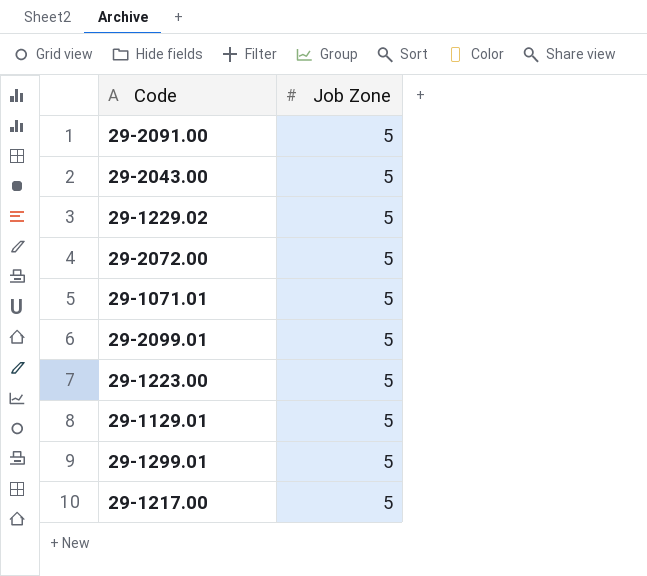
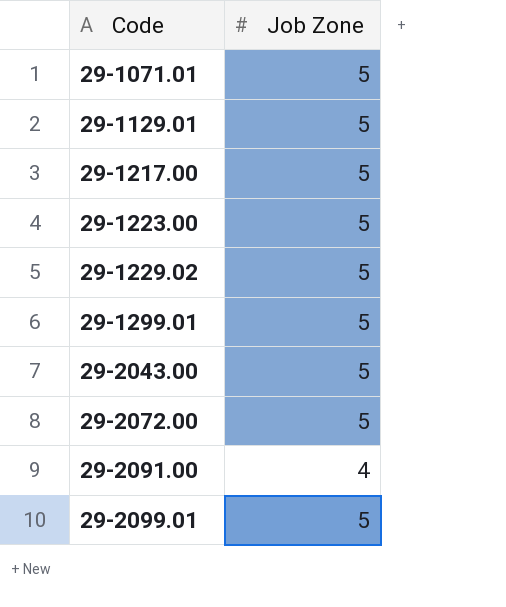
row order: none -> Code ascending
29-2091.00 | Job Zone: 5 -> 4

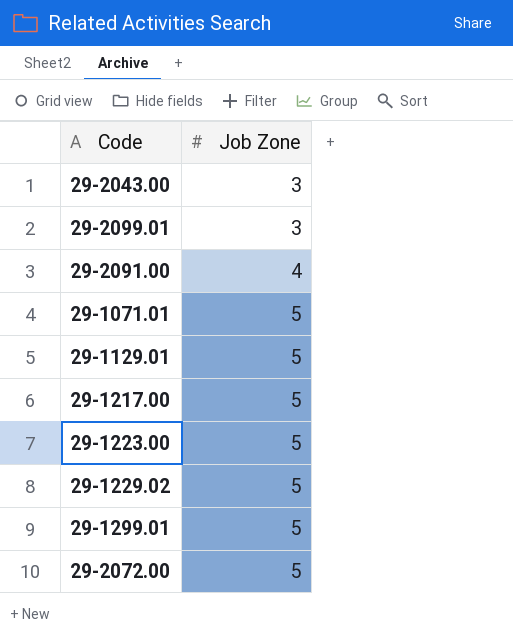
row order: Code ascending -> Job Zone ascending
29-2043.00 | Job Zone: 5 -> 3
29-2099.01 | Job Zone: 5 -> 3

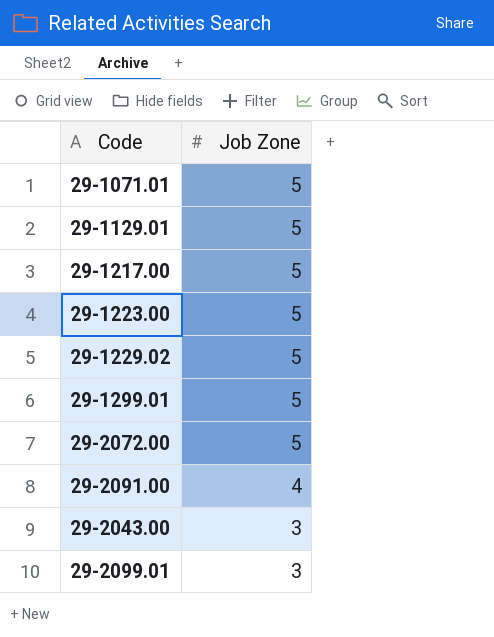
row order: Job Zone ascending -> Job Zone descending

